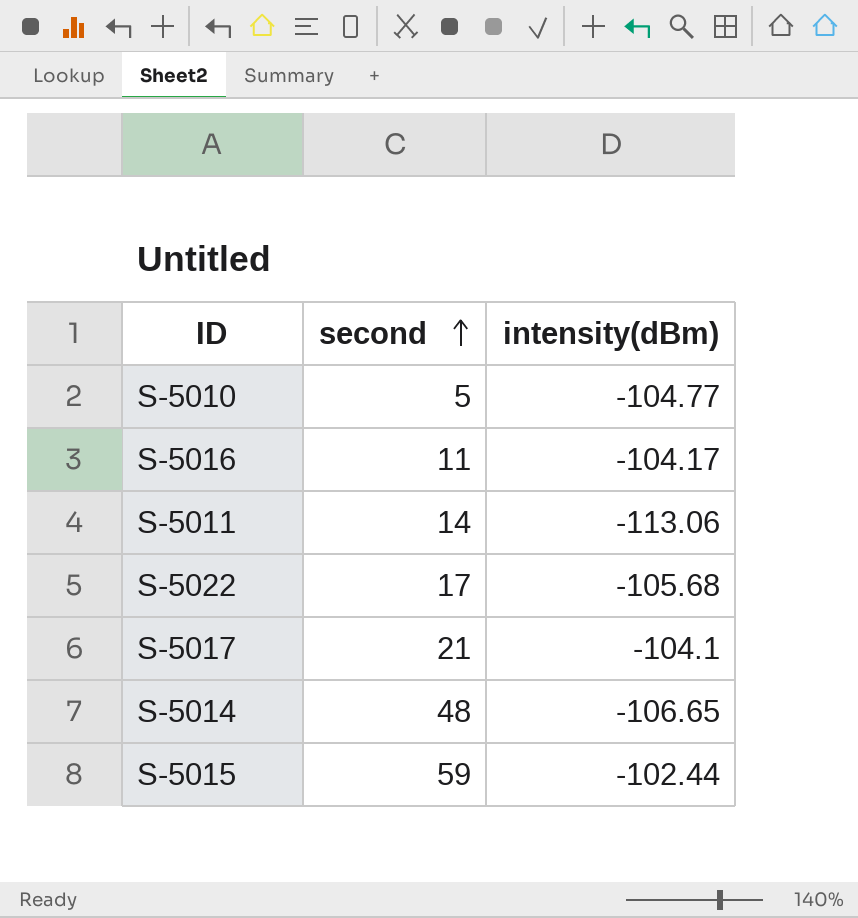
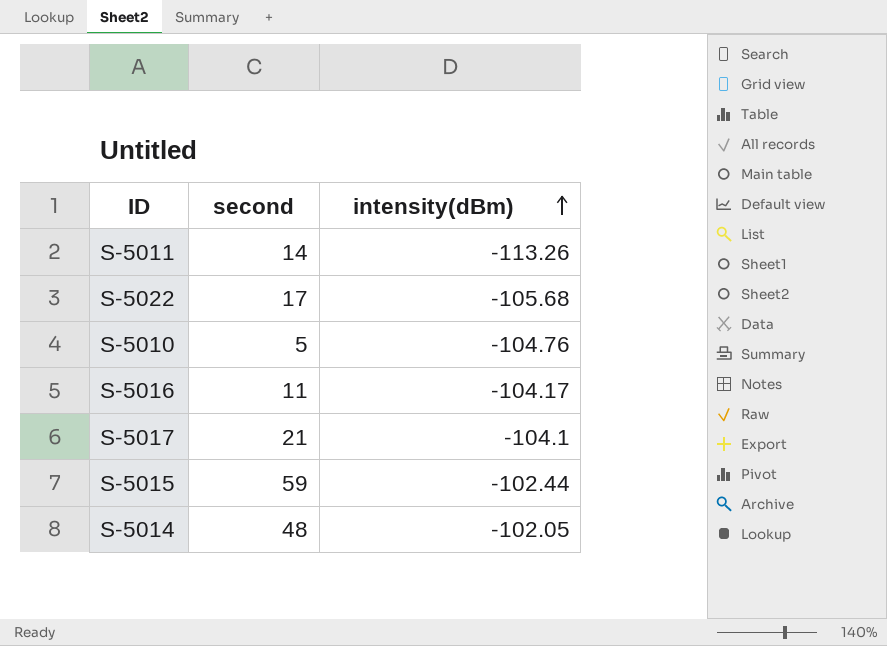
row order: second ascending -> intensity(dBm) ascending
S-5011 | intensity(dBm): -113.06 -> -113.26
S-5010 | intensity(dBm): -104.77 -> -104.76
S-5014 | intensity(dBm): -106.65 -> -102.05

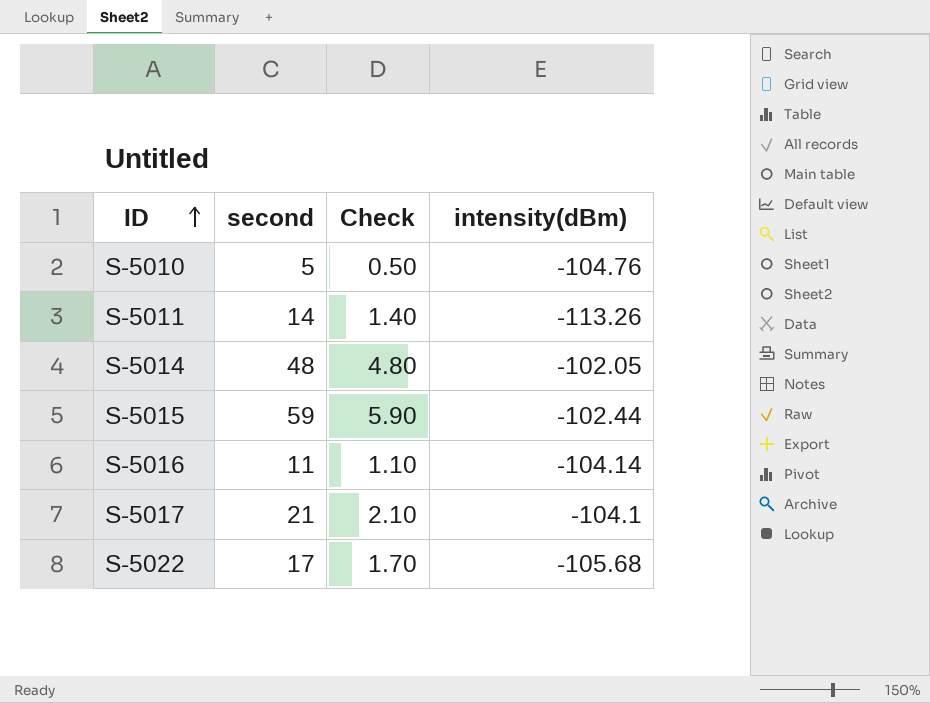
row order: intensity(dBm) ascending -> ID ascending
column Check | formula: none -> [second] * 0.1
S-5016 | intensity(dBm): -104.17 -> -104.14

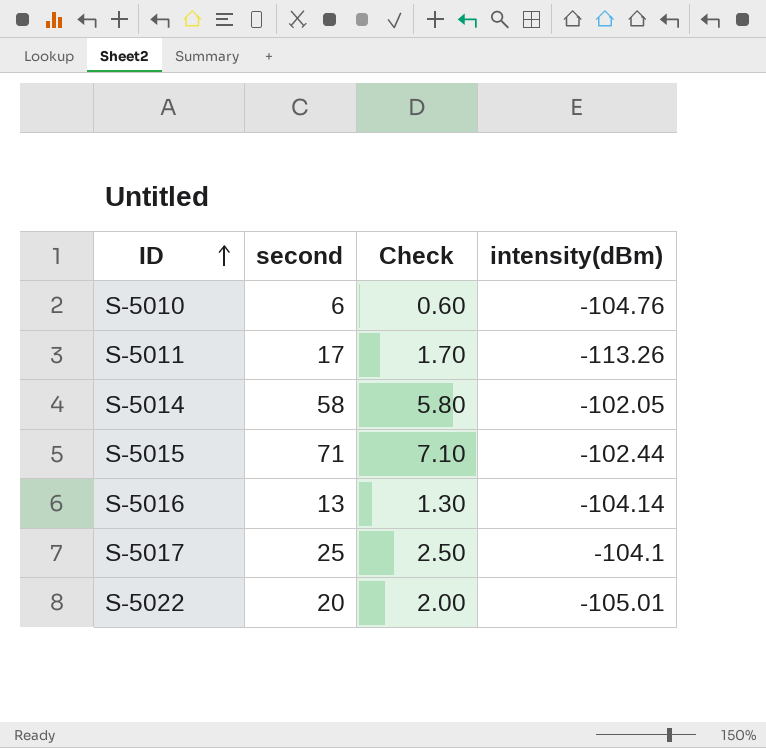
S-5010 | second: 5 -> 6
S-5010 | Check: 0.50 -> 0.60
S-5011 | second: 14 -> 17
S-5011 | Check: 1.40 -> 1.70
S-5014 | second: 48 -> 58
S-5014 | Check: 4.80 -> 5.80
S-5015 | second: 59 -> 71
S-5015 | Check: 5.90 -> 7.10
S-5016 | second: 11 -> 13
S-5016 | Check: 1.10 -> 1.30
S-5017 | second: 21 -> 25
S-5017 | Check: 2.10 -> 2.50
S-5022 | second: 17 -> 20
S-5022 | Check: 1.70 -> 2.00
S-5022 | intensity(dBm): -105.68 -> -105.01

